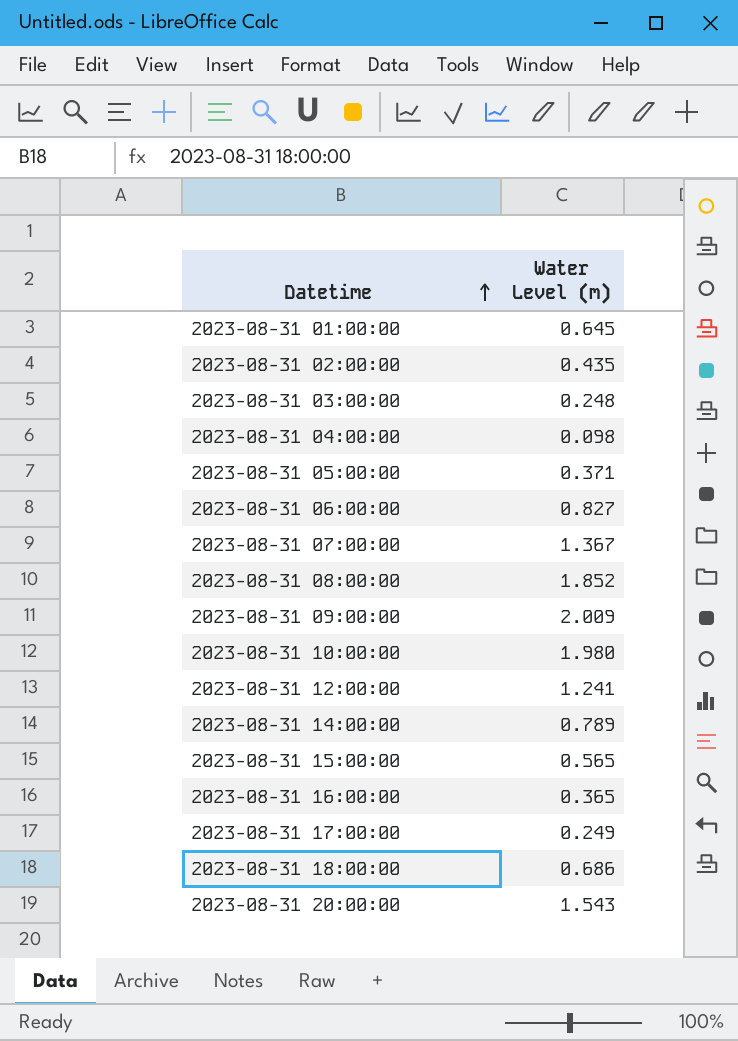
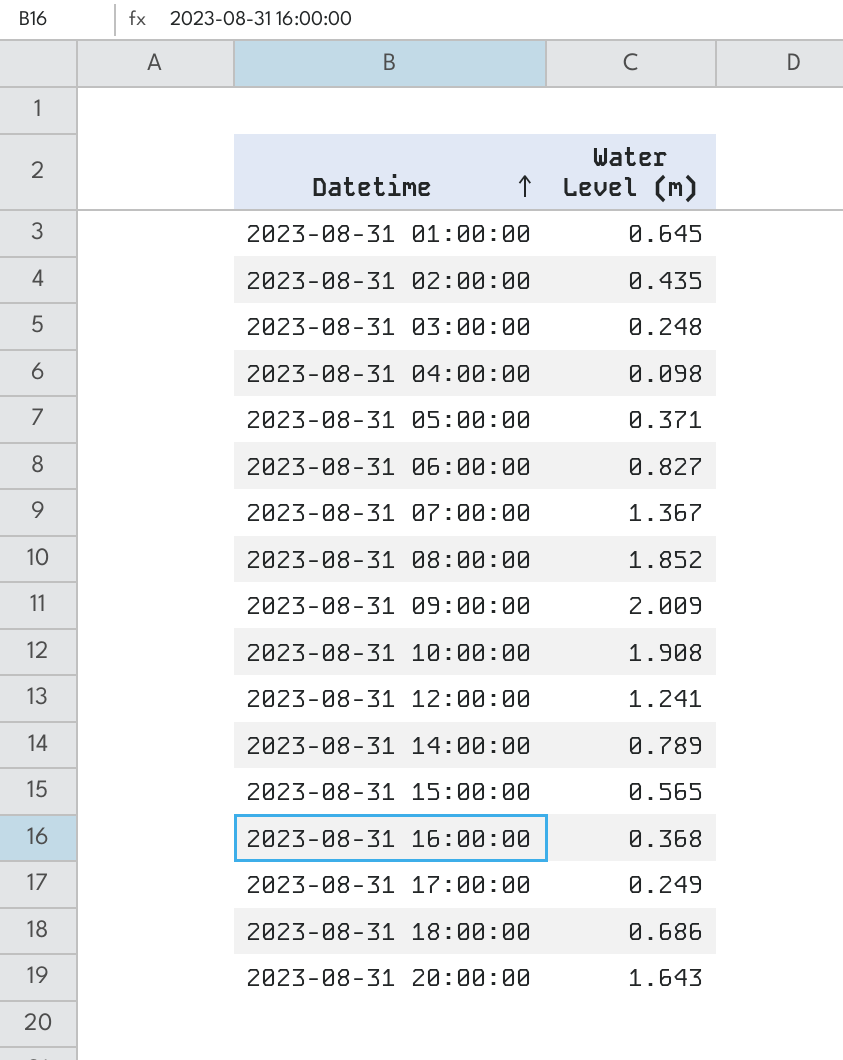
2023-08-31 10:00:00 | Water Level (m): 1.980 -> 1.908
2023-08-31 16:00:00 | Water Level (m): 0.365 -> 0.368
2023-08-31 20:00:00 | Water Level (m): 1.543 -> 1.643

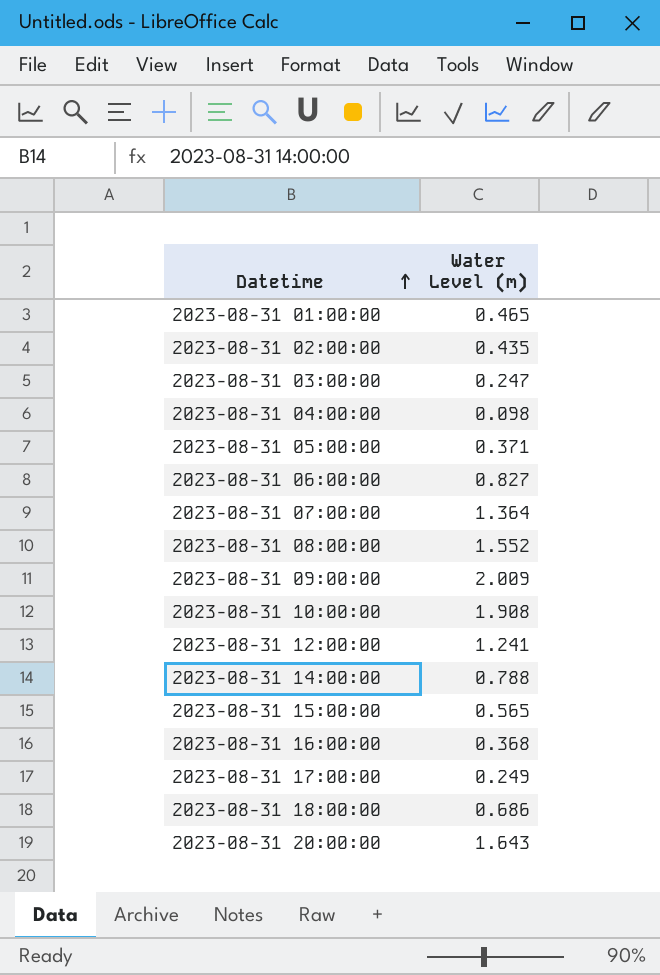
2023-08-31 01:00:00 | Water Level (m): 0.645 -> 0.465
2023-08-31 03:00:00 | Water Level (m): 0.248 -> 0.247
2023-08-31 07:00:00 | Water Level (m): 1.367 -> 1.364
2023-08-31 08:00:00 | Water Level (m): 1.852 -> 1.552
2023-08-31 14:00:00 | Water Level (m): 0.789 -> 0.788

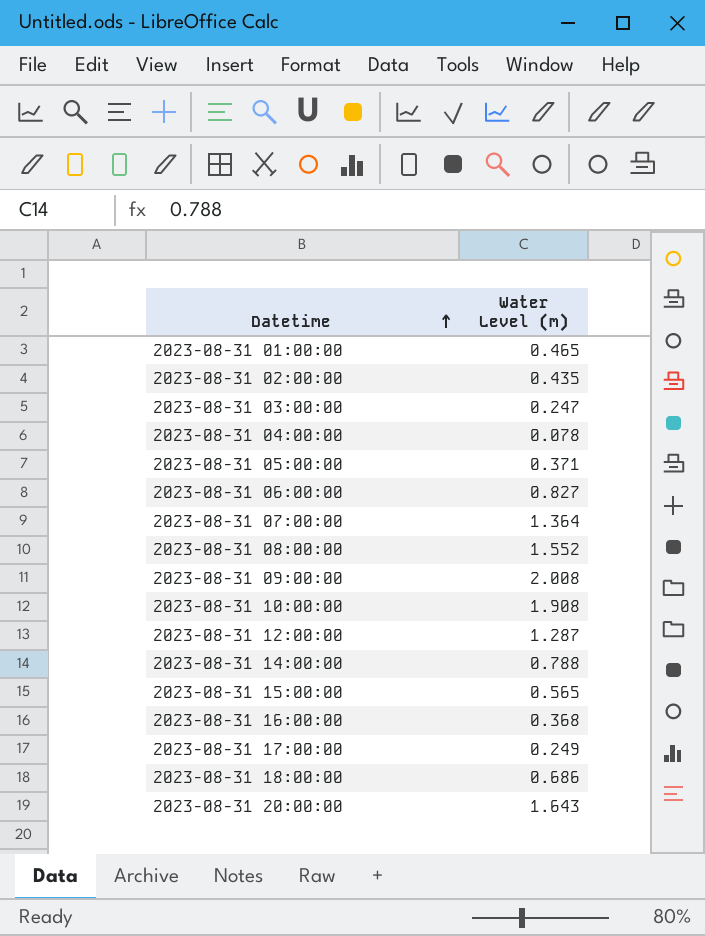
2023-08-31 04:00:00 | Water Level (m): 0.098 -> 0.078
2023-08-31 09:00:00 | Water Level (m): 2.009 -> 2.008
2023-08-31 12:00:00 | Water Level (m): 1.241 -> 1.287

